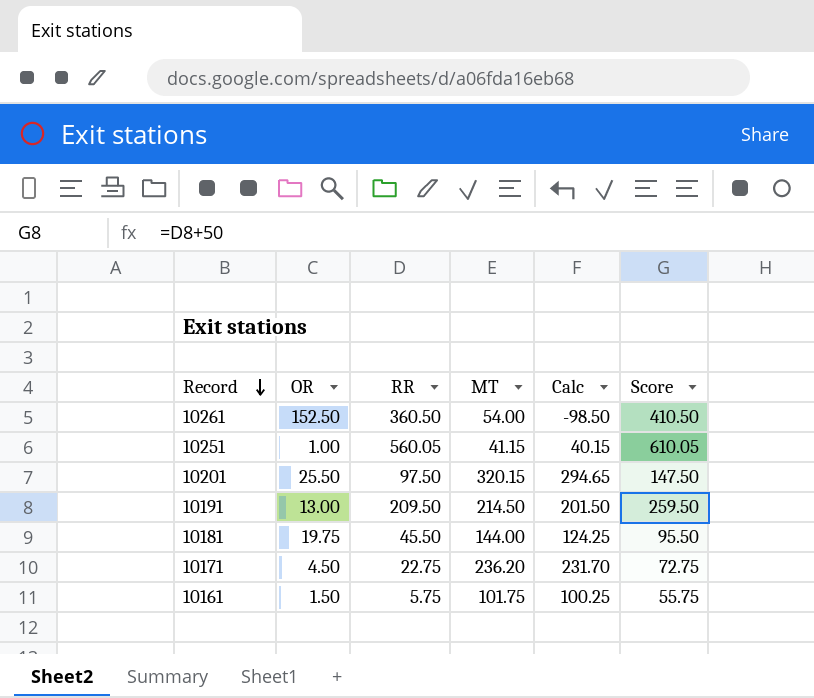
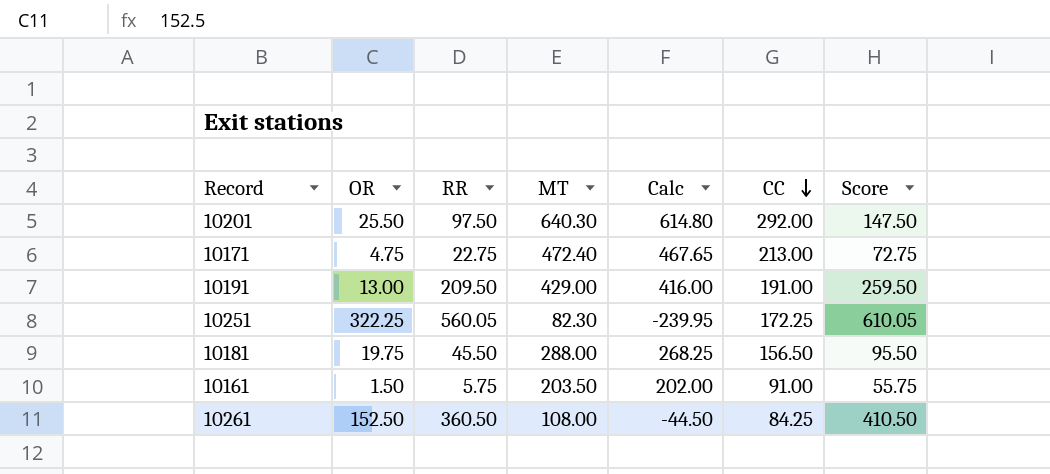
row order: Record descending -> CC descending
column CC | position: none -> 6
10201 | MT: 320.15 -> 640.30
10201 | Calc: 294.65 -> 614.80
10171 | OR: 4.50 -> 4.75
10171 | MT: 236.20 -> 472.40
10171 | Calc: 231.70 -> 467.65
10191 | MT: 214.50 -> 429.00
10191 | Calc: 201.50 -> 416.00
10251 | OR: 1.00 -> 322.25
10251 | MT: 41.15 -> 82.30
10251 | Calc: 40.15 -> -239.95
10181 | MT: 144.00 -> 288.00
10181 | Calc: 124.25 -> 268.25
10161 | MT: 101.75 -> 203.50
10161 | Calc: 100.25 -> 202.00
10261 | MT: 54.00 -> 108.00
10261 | Calc: -98.50 -> -44.50

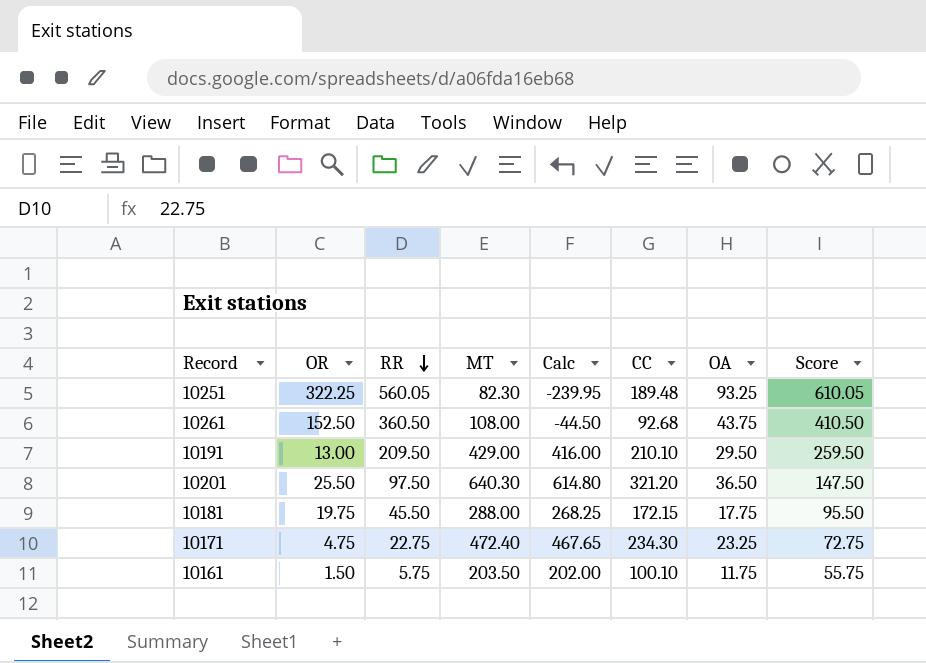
row order: CC descending -> RR descending
column OA | position: none -> 7
10251 | CC: 172.25 -> 189.48
10261 | CC: 84.25 -> 92.68
10191 | CC: 191.00 -> 210.10
10201 | CC: 292.00 -> 321.20
10181 | CC: 156.50 -> 172.15
10171 | CC: 213.00 -> 234.30
10161 | CC: 91.00 -> 100.10

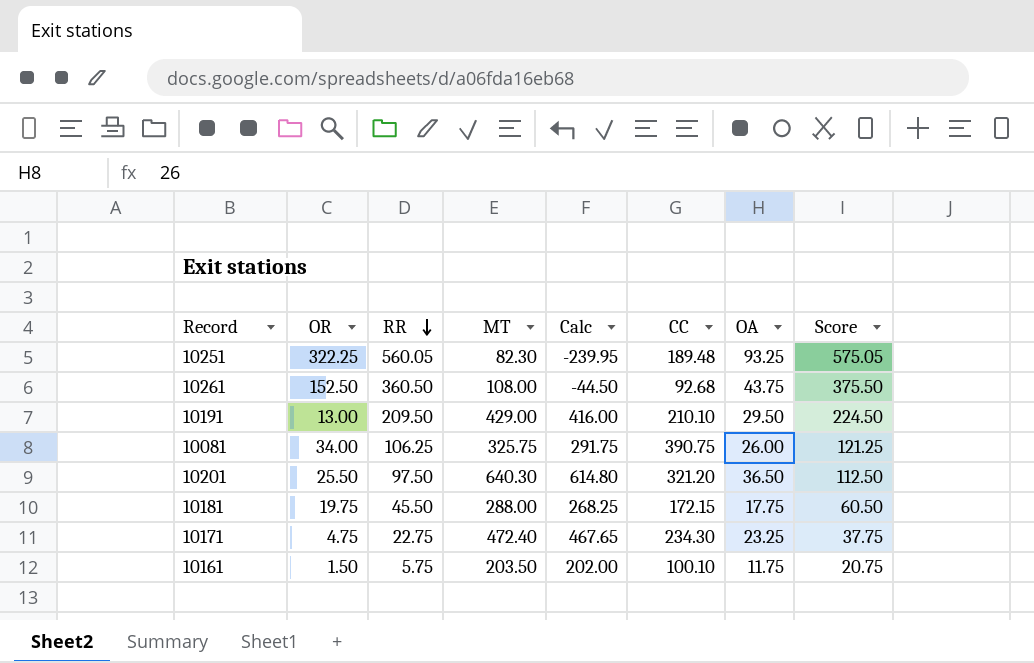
column Score | formula: [RR] + 50 -> [RR] + 15
row 10081: none -> 34.00 | 106.25 | 325.75 | 291.75 | 390.75 | 26.00 | 121.25

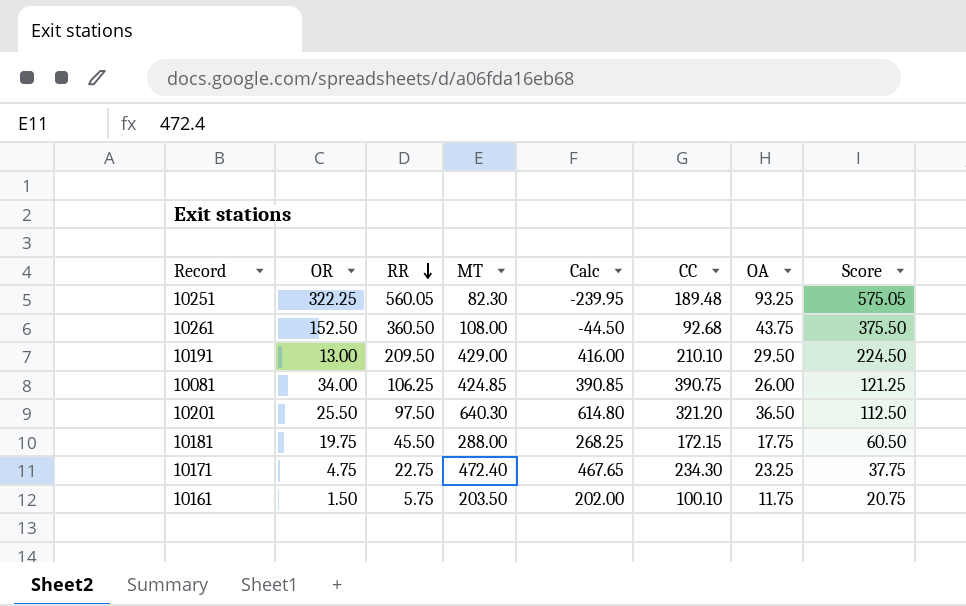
10081 | MT: 325.75 -> 424.85
10081 | Calc: 291.75 -> 390.85

